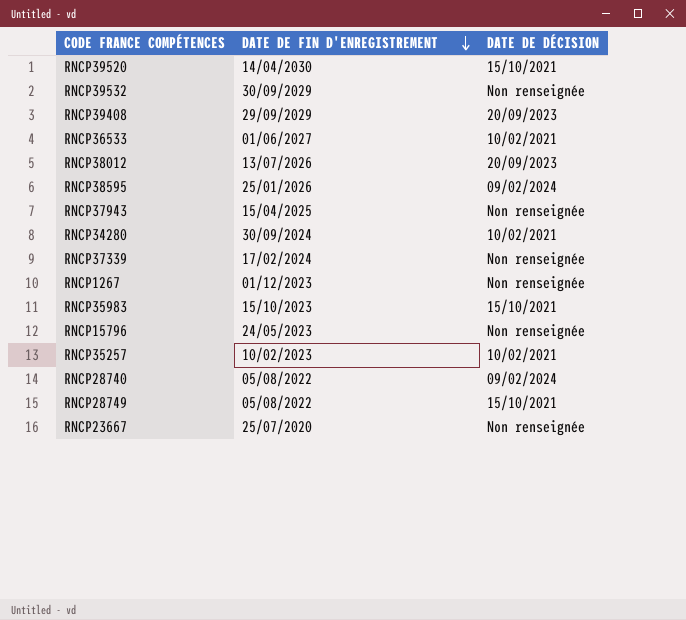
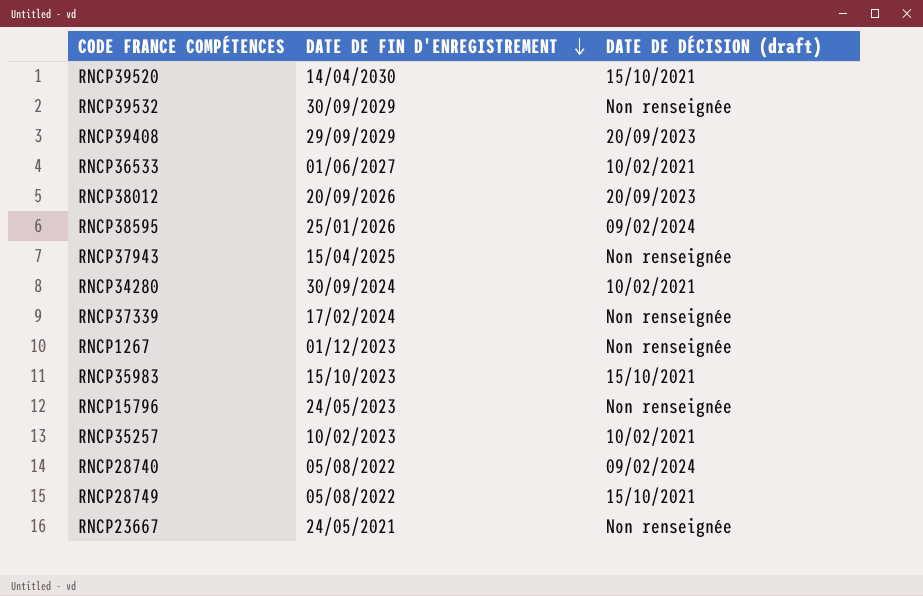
column name: DATE DE DÉCISION -> DATE DE DÉCISION (draft)
RNCP38012 | DATE DE FIN D'ENREGISTREMENT: 13/07/2026 -> 20/09/2026
RNCP23667 | DATE DE FIN D'ENREGISTREMENT: 25/07/2020 -> 24/05/2021

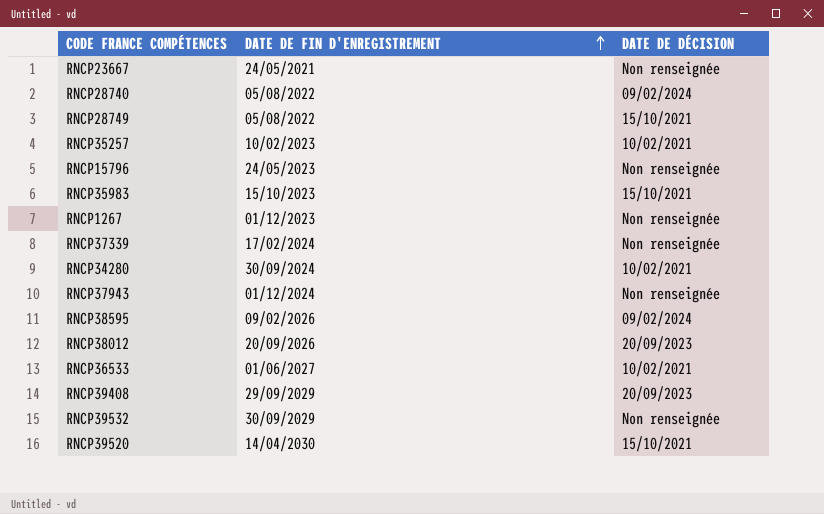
row order: DATE DE FIN D'ENREGISTREMENT descending -> DATE DE FIN D'ENREGISTREMENT ascending
column name: DATE DE DÉCISION (draft) -> DATE DE DÉCISION
RNCP37943 | DATE DE FIN D'ENREGISTREMENT: 15/04/2025 -> 01/12/2024
RNCP38595 | DATE DE FIN D'ENREGISTREMENT: 25/01/2026 -> 09/02/2026

